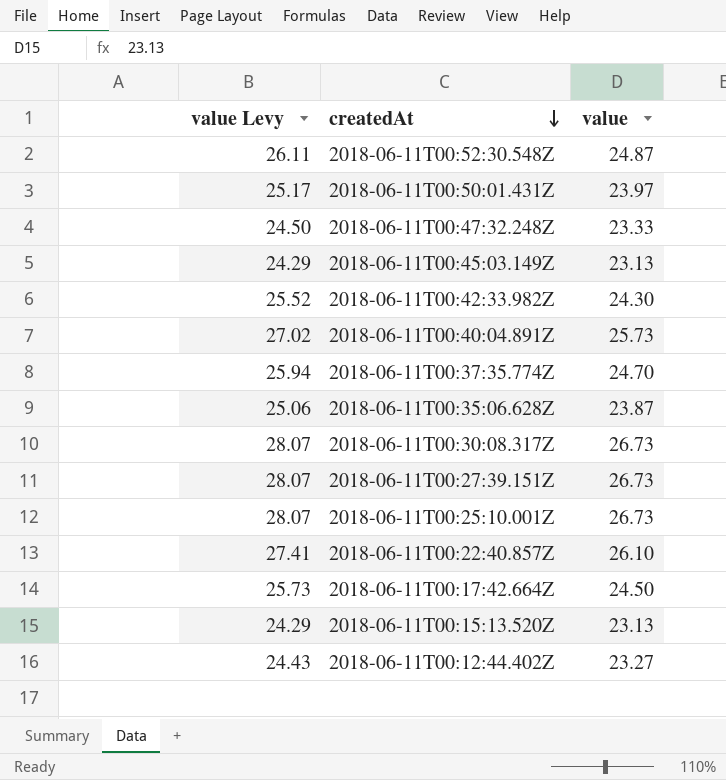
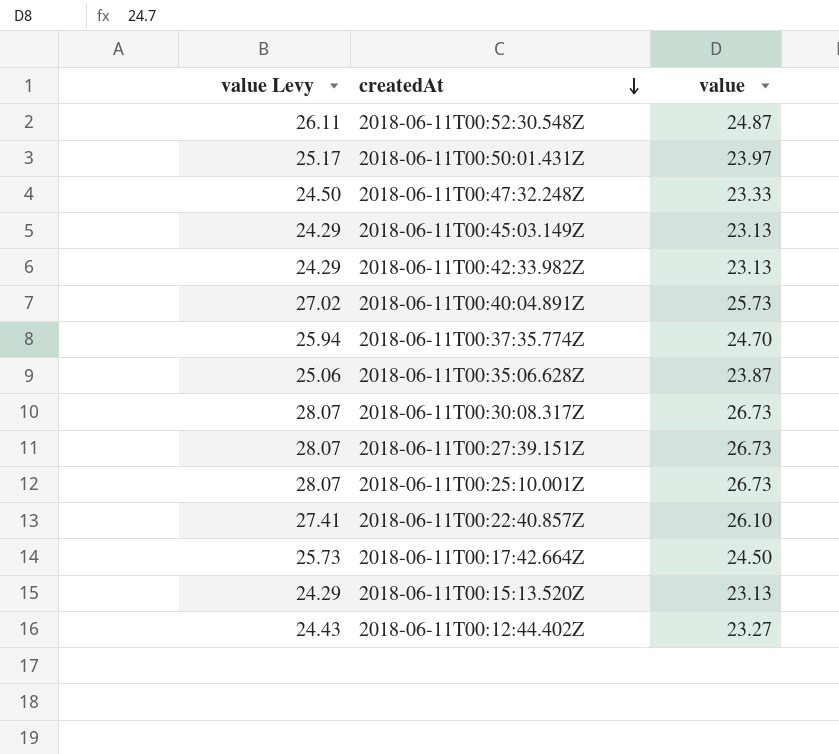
2018-06-11T00:42:33.982Z | value Levy: 25.52 -> 24.29
2018-06-11T00:42:33.982Z | value: 24.30 -> 23.13

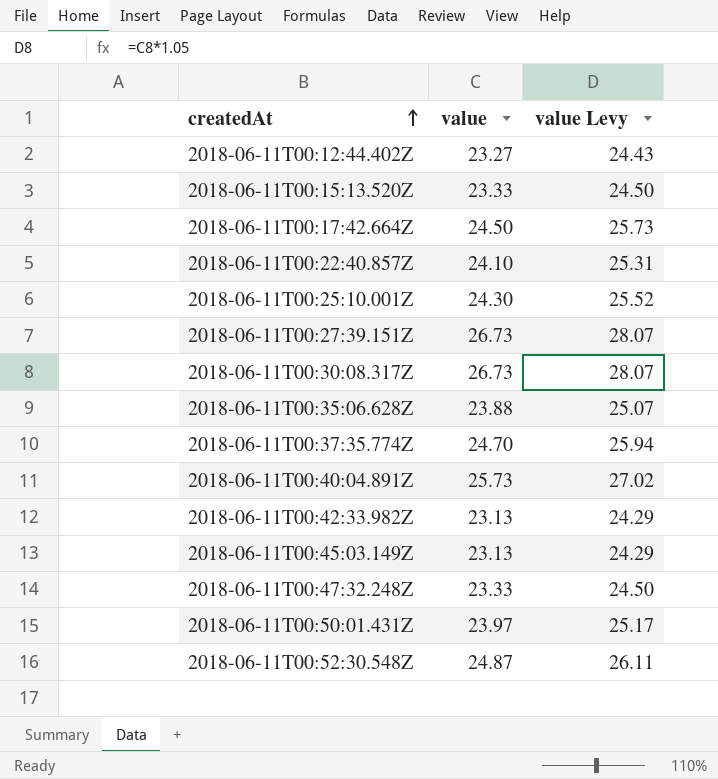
row order: createdAt descending -> createdAt ascending
column value Levy | position: 1 -> 3
2018-06-11T00:15:13.520Z | value: 23.13 -> 23.33
2018-06-11T00:15:13.520Z | value Levy: 24.29 -> 24.50
2018-06-11T00:22:40.857Z | value: 26.10 -> 24.10
2018-06-11T00:22:40.857Z | value Levy: 27.41 -> 25.31
2018-06-11T00:25:10.001Z | value: 26.73 -> 24.30
2018-06-11T00:25:10.001Z | value Levy: 28.07 -> 25.52
2018-06-11T00:35:06.628Z | value: 23.87 -> 23.88
2018-06-11T00:35:06.628Z | value Levy: 25.06 -> 25.07

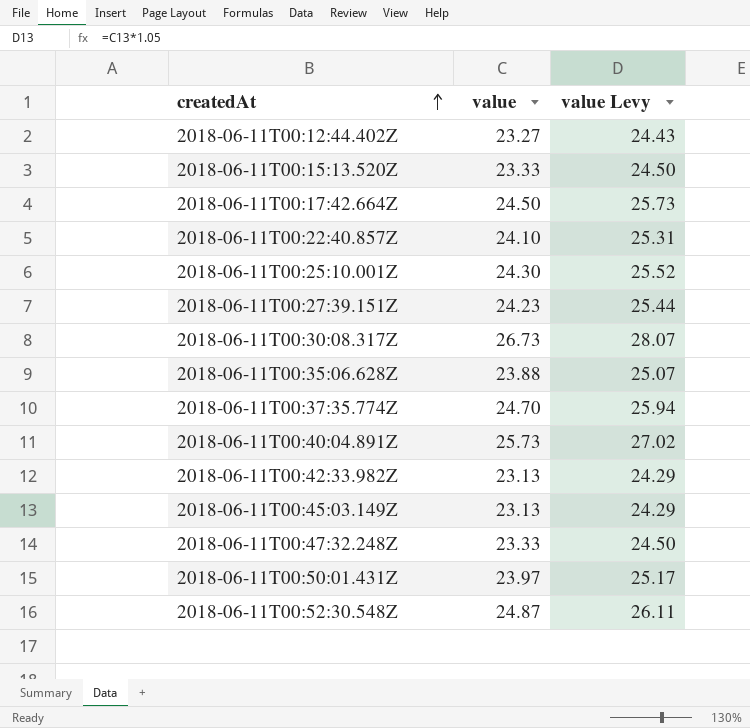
2018-06-11T00:27:39.151Z | value: 26.73 -> 24.23
2018-06-11T00:27:39.151Z | value Levy: 28.07 -> 25.44

